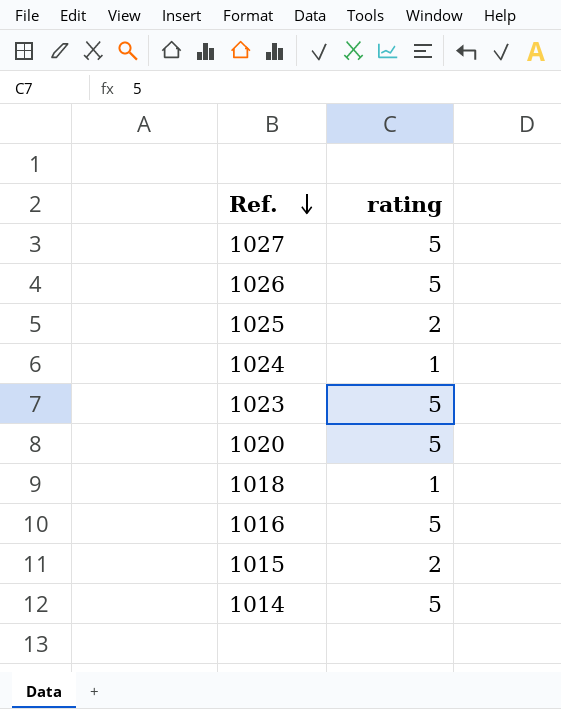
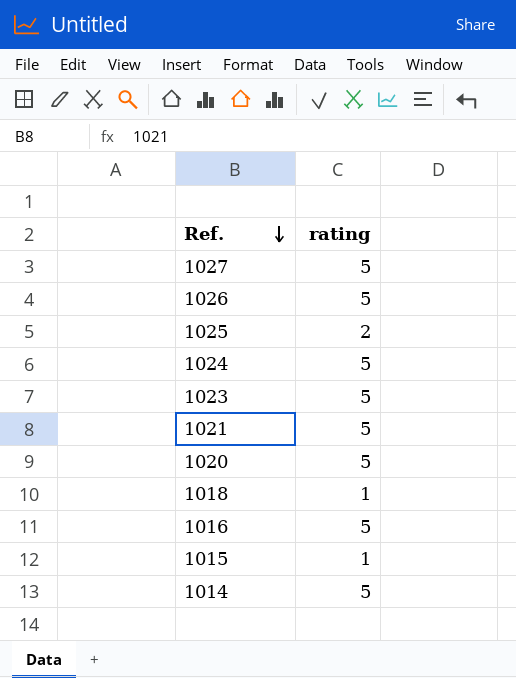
1024 | rating: 1 -> 5
row 1021: none -> 5
1015 | rating: 2 -> 1

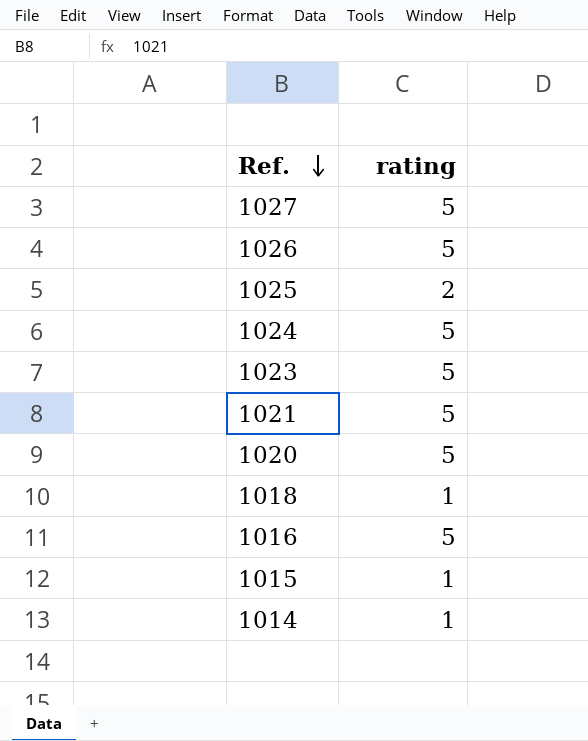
1014 | rating: 5 -> 1

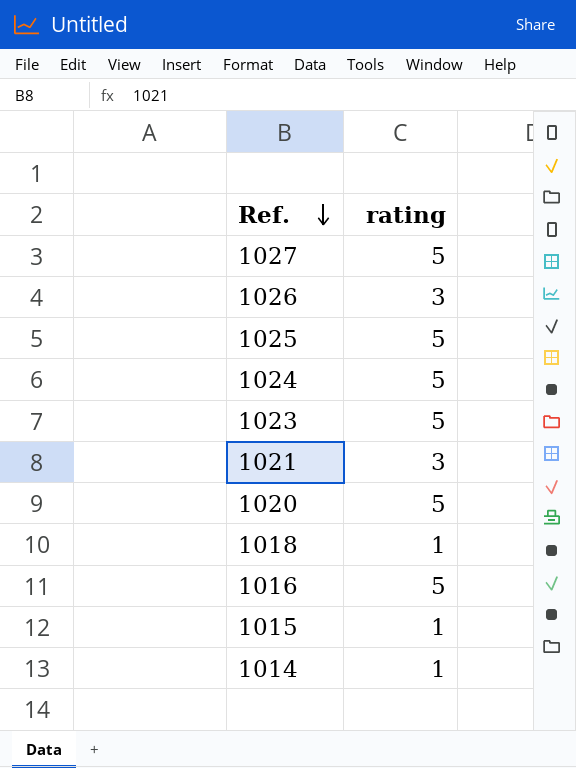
1026 | rating: 5 -> 3
1025 | rating: 2 -> 5
1021 | rating: 5 -> 3

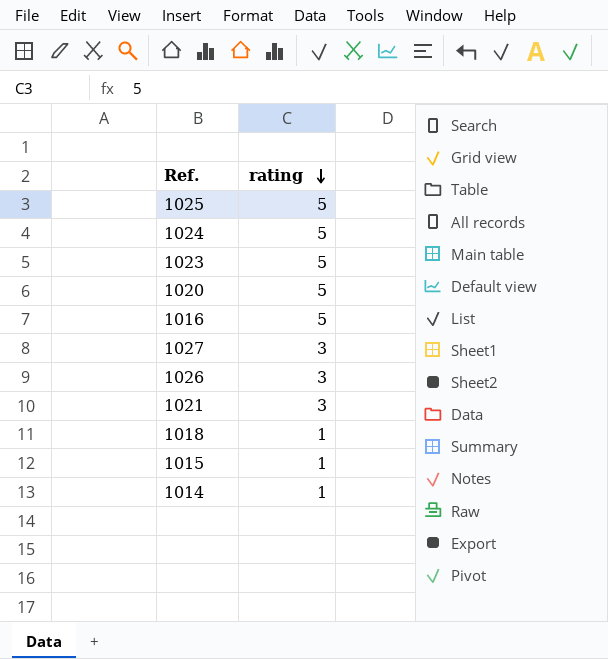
row order: Ref. descending -> rating descending
1027 | rating: 5 -> 3

